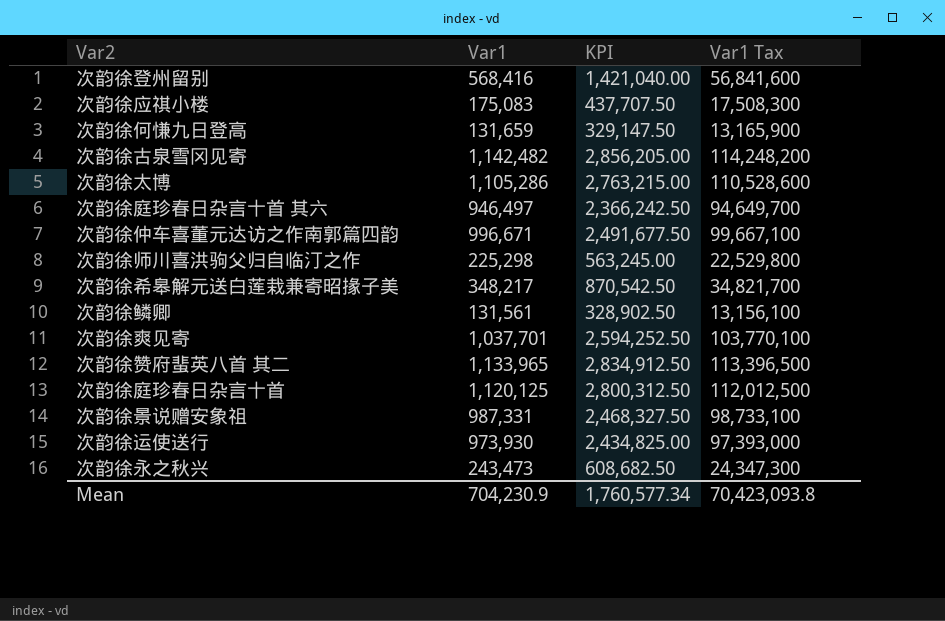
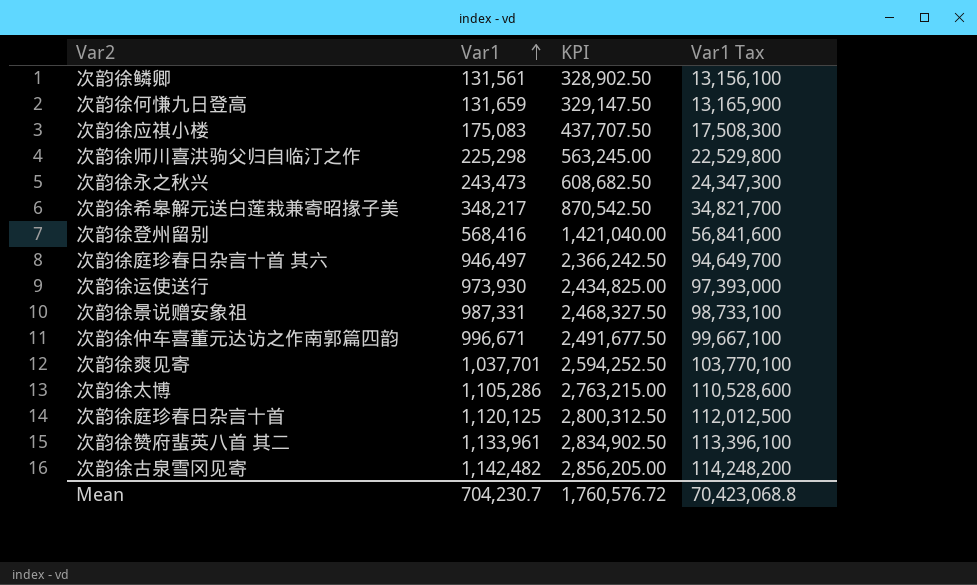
row order: none -> Var1 ascending
次韵徐赞府蜚英八首 其二 | Var1: 1,133,965 -> 1,133,961
次韵徐赞府蜚英八首 其二 | KPI: 2,834,912.50 -> 2,834,902.50
次韵徐赞府蜚英八首 其二 | Var1 Tax: 113,396,500 -> 113,396,100
Mean | Var1: 704,230.9 -> 704,230.7
Mean | KPI: 1,760,577.34 -> 1,760,576.72
Mean | Var1 Tax: 70,423,093.8 -> 70,423,068.8

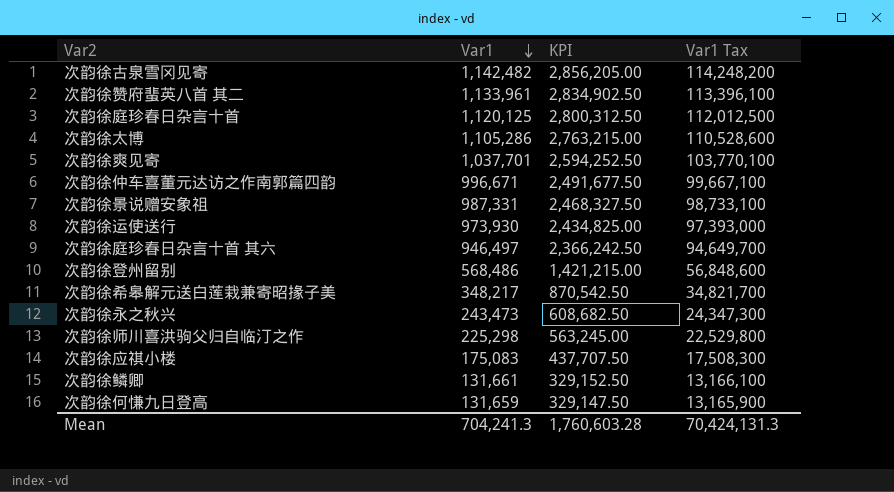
row order: Var1 ascending -> Var1 descending
次韵徐登州留别 | Var1: 568,416 -> 568,486
次韵徐登州留别 | KPI: 1,421,040.00 -> 1,421,215.00
次韵徐登州留别 | Var1 Tax: 56,841,600 -> 56,848,600
次韵徐鳞卿 | Var1: 131,561 -> 131,661
次韵徐鳞卿 | KPI: 328,902.50 -> 329,152.50
次韵徐鳞卿 | Var1 Tax: 13,156,100 -> 13,166,100
Mean | Var1: 704,230.7 -> 704,241.3
Mean | KPI: 1,760,576.72 -> 1,760,603.28
Mean | Var1 Tax: 70,423,068.8 -> 70,424,131.3

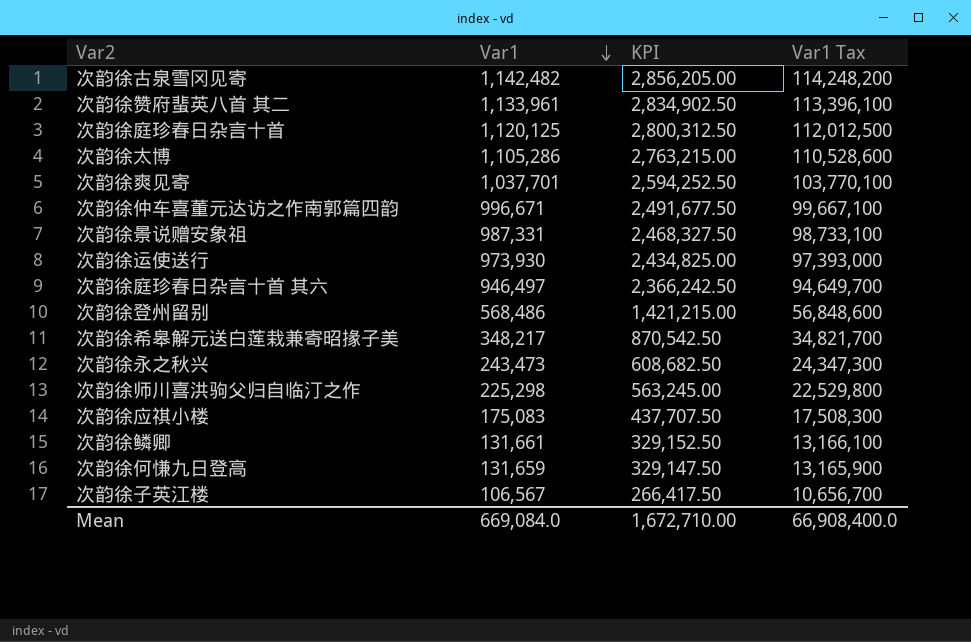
row 次韵徐子英江楼: none -> 106,567 | 266,417.50 | 10,656,700
Mean | Var1: 704,241.3 -> 669,084.0
Mean | KPI: 1,760,603.28 -> 1,672,710.00
Mean | Var1 Tax: 70,424,131.3 -> 66,908,400.0

